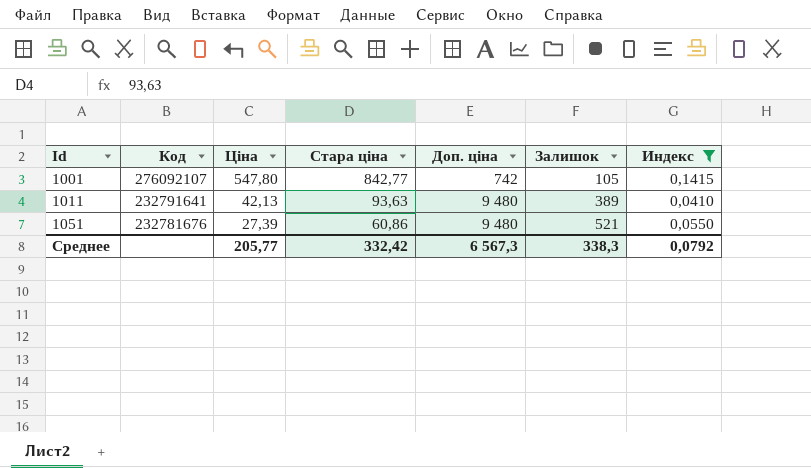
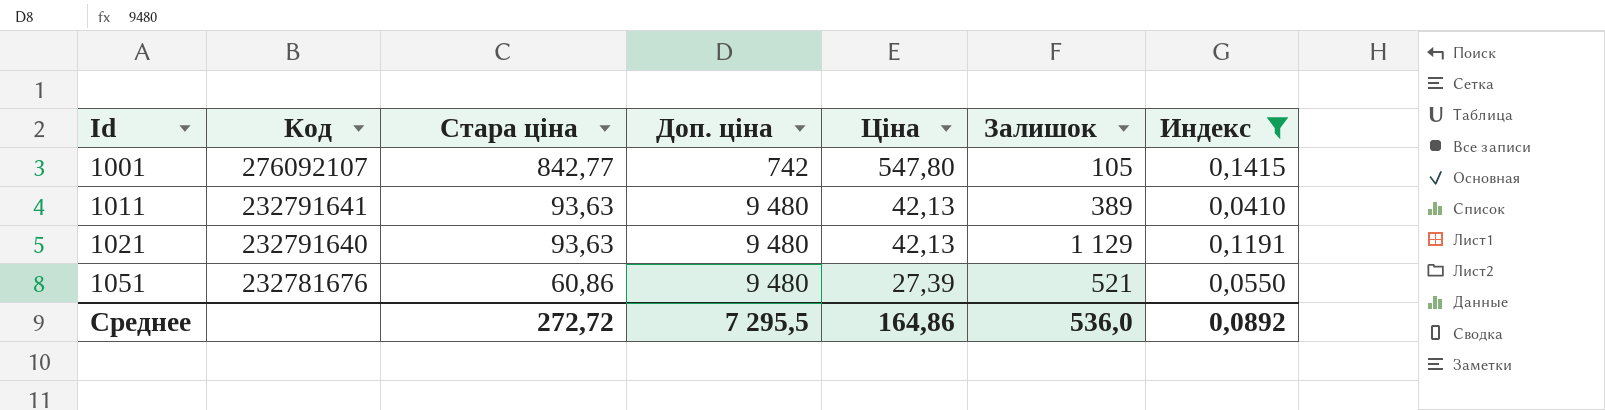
column Ціна | position: 3 -> 5
row 1021: none -> 232791640 | 93,63 | 9 480 | 42,13 | 1 129 | 0,1191
Среднее | Стара ціна: 332,42 -> 272,72
Среднее | Доп. ціна: 6 567,3 -> 7 295,5
Среднее | Ціна: 205,77 -> 164,86
Среднее | Залишок: 338,3 -> 536,0
Среднее | Индекс: 0,0792 -> 0,0892

